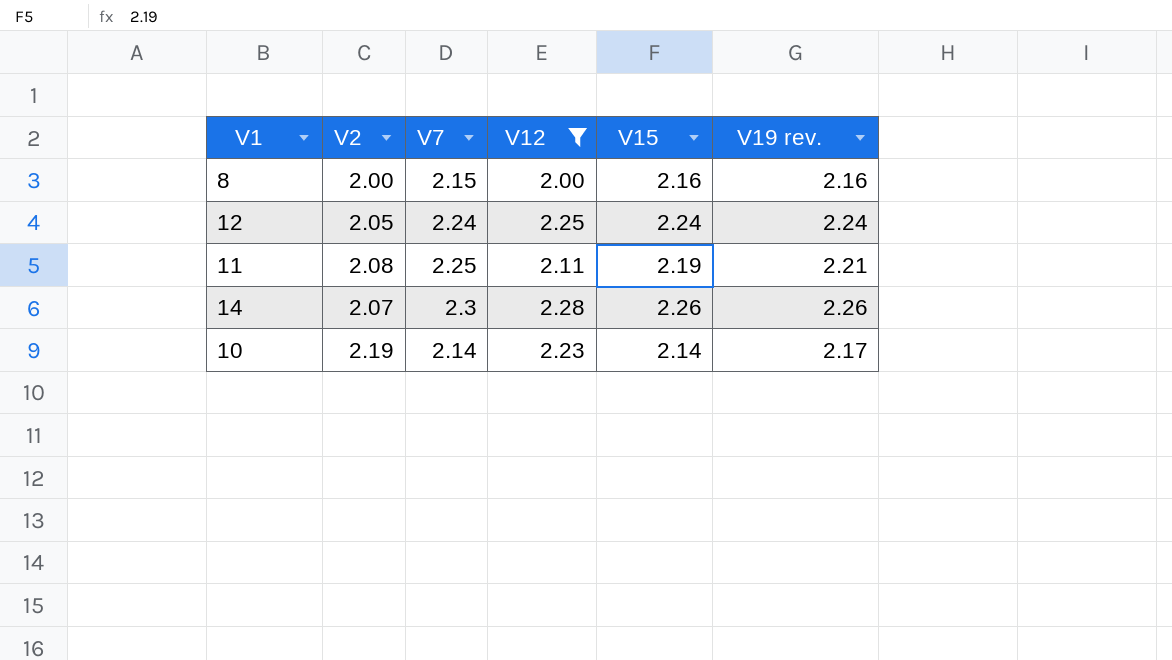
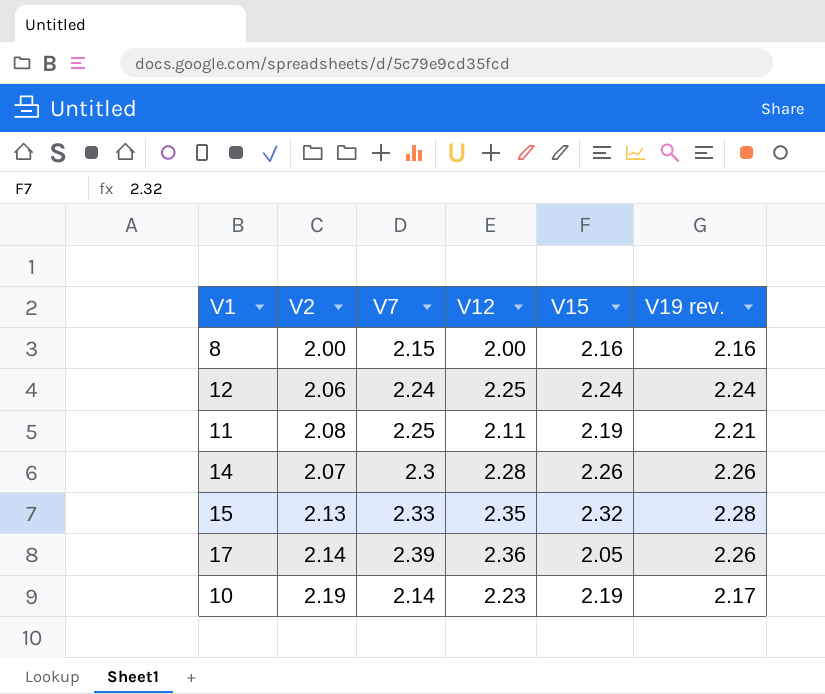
filter: V12 <= 2.28 -> none
12 | V2: 2.05 -> 2.06
10 | V15: 2.14 -> 2.19

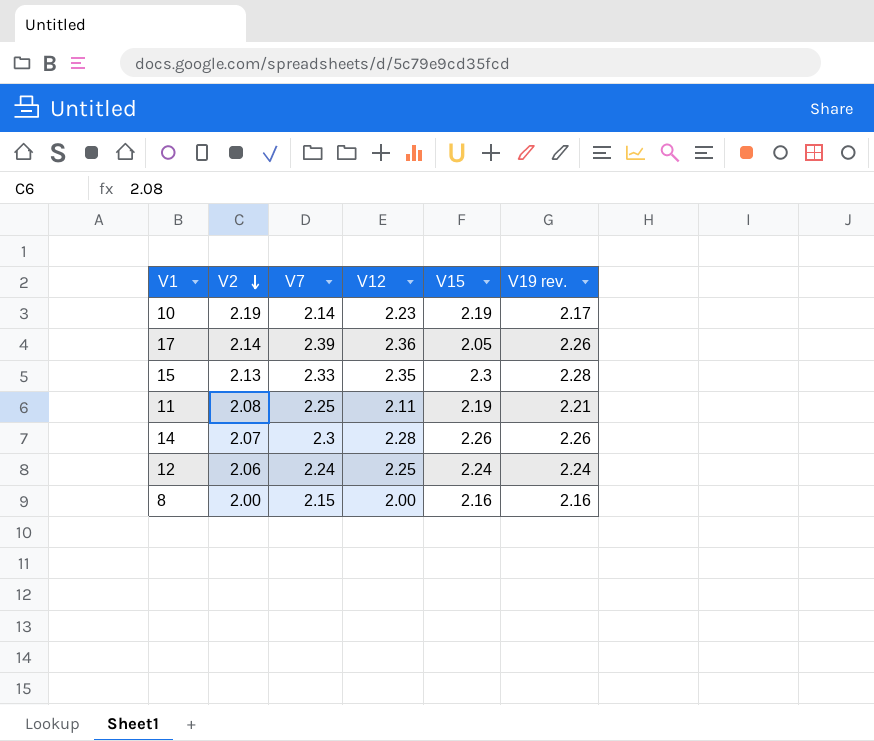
row order: none -> V2 descending
15 | V15: 2.32 -> 2.3

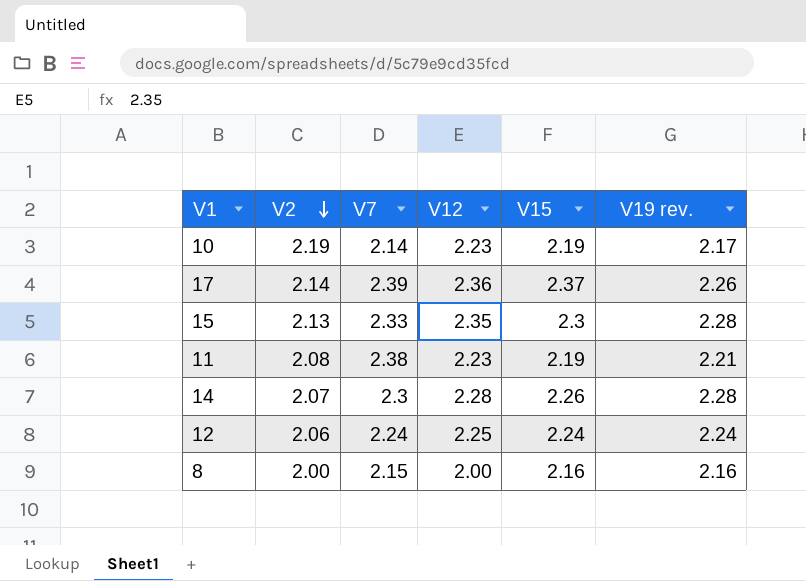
17 | V15: 2.05 -> 2.37
11 | V7: 2.25 -> 2.38
11 | V12: 2.11 -> 2.23
14 | V19 rev.: 2.26 -> 2.28

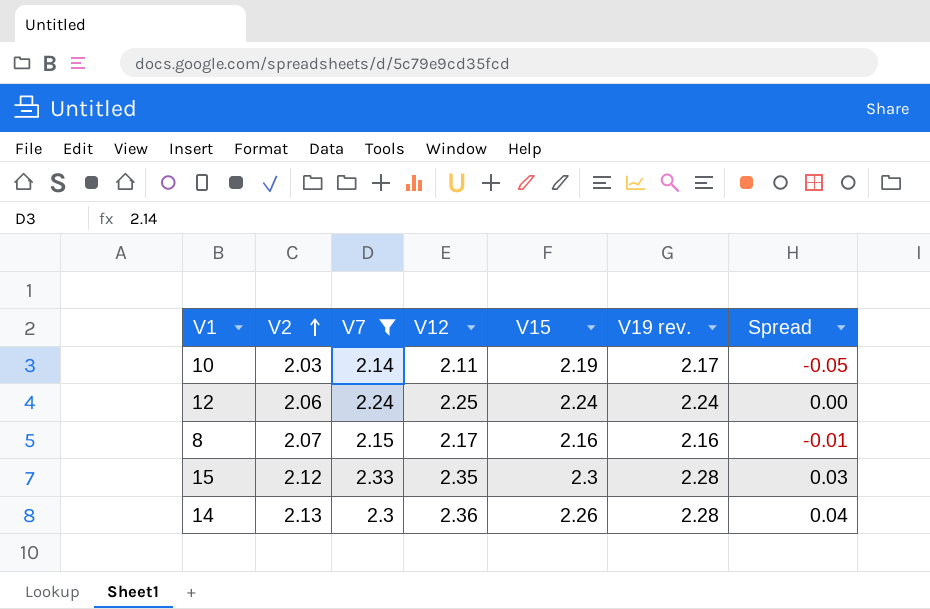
filter: none -> V7 <= 2.33
row order: V2 descending -> V2 ascending
column Spread | formula: none -> [V7] - [V15]
10 | V2: 2.19 -> 2.03
10 | V12: 2.23 -> 2.11
8 | V2: 2.00 -> 2.07
8 | V12: 2.00 -> 2.17
15 | V2: 2.13 -> 2.12
14 | V2: 2.07 -> 2.13
14 | V12: 2.28 -> 2.36

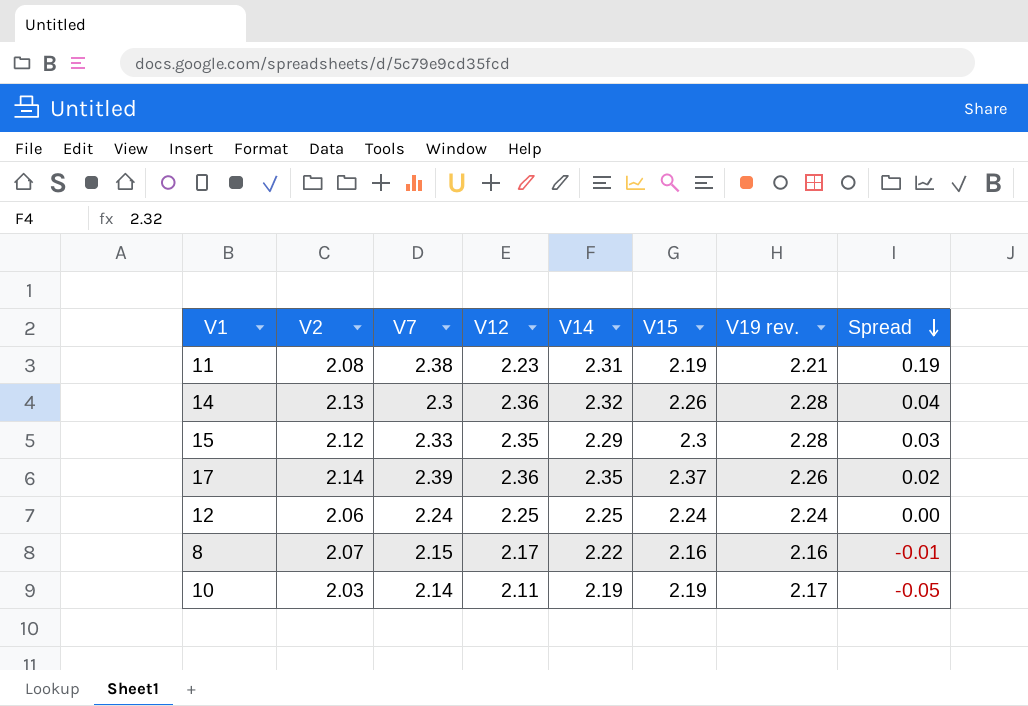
filter: V7 <= 2.33 -> none
row order: V2 ascending -> Spread descending
column V14 | position: none -> 5

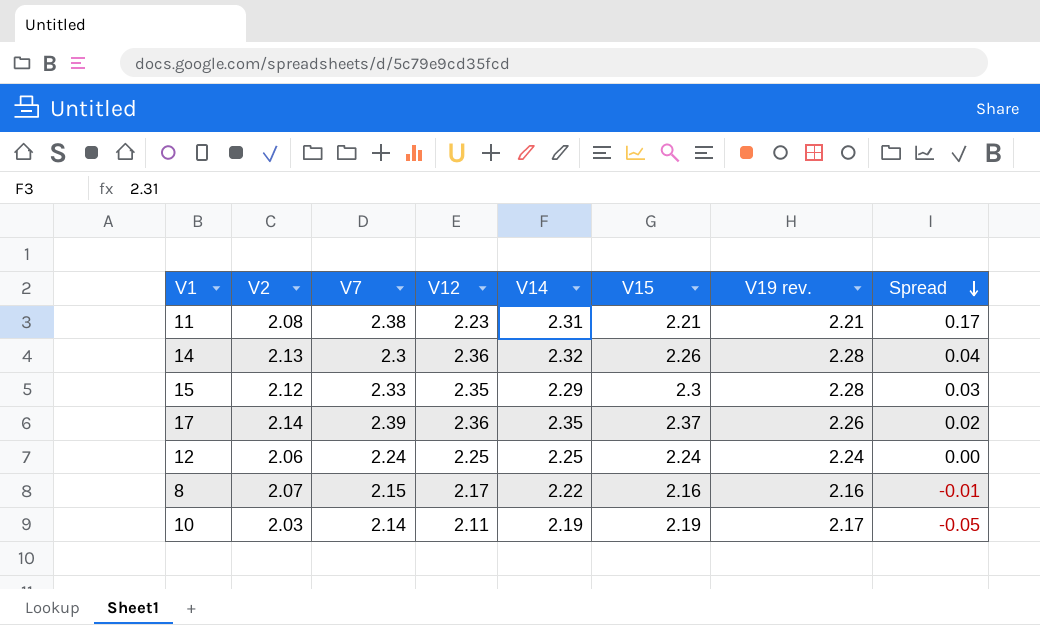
11 | V15: 2.19 -> 2.21
11 | Spread: 0.19 -> 0.17

